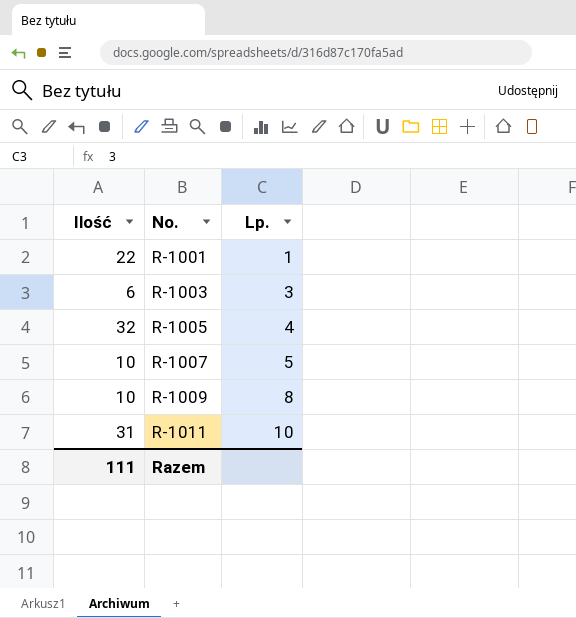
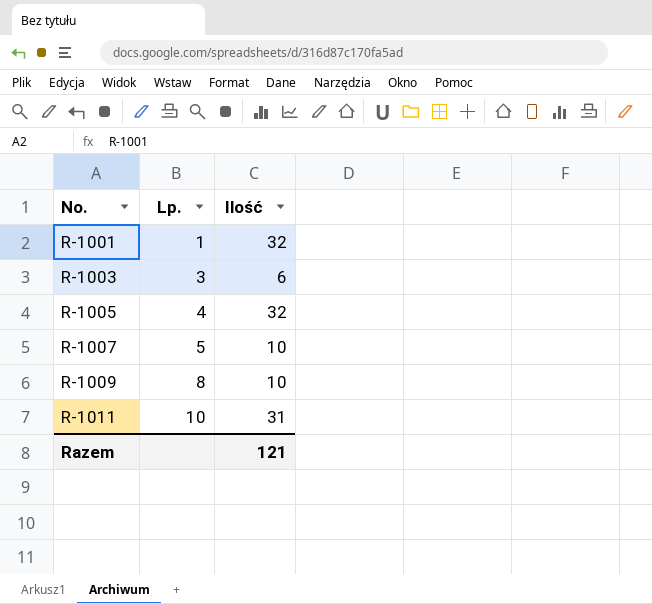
column Ilość | position: 1 -> 3
R-1001 | Ilość: 22 -> 32
Razem | Ilość: 111 -> 121

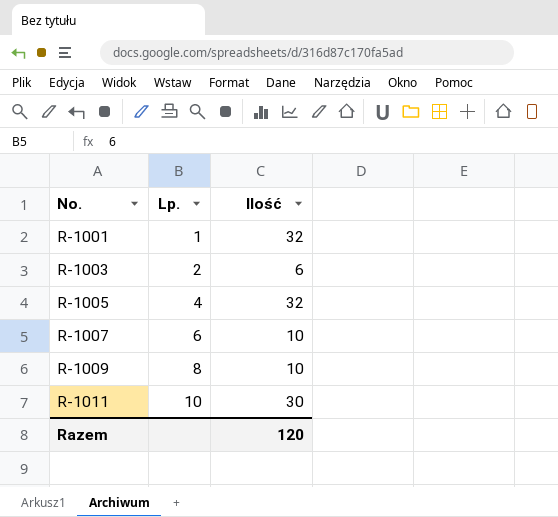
R-1003 | Lp.: 3 -> 2
R-1007 | Lp.: 5 -> 6
R-1011 | Ilość: 31 -> 30
Razem | Ilość: 121 -> 120

